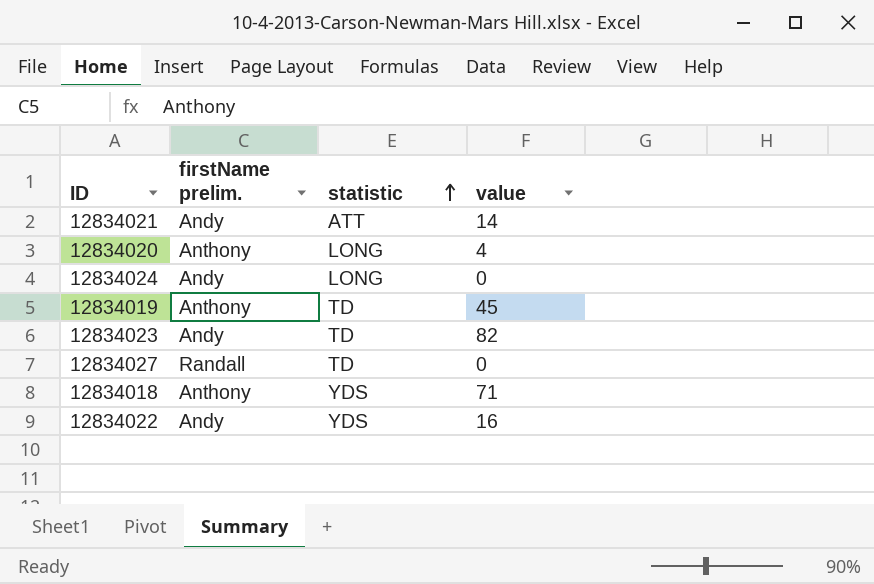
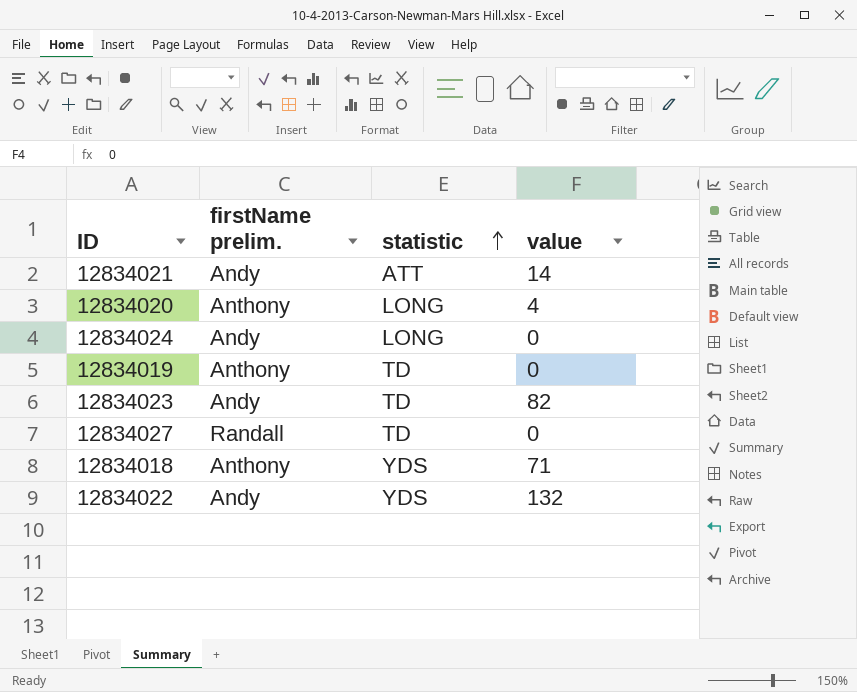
12834019 | value: 45 -> 0
12834022 | value: 16 -> 132

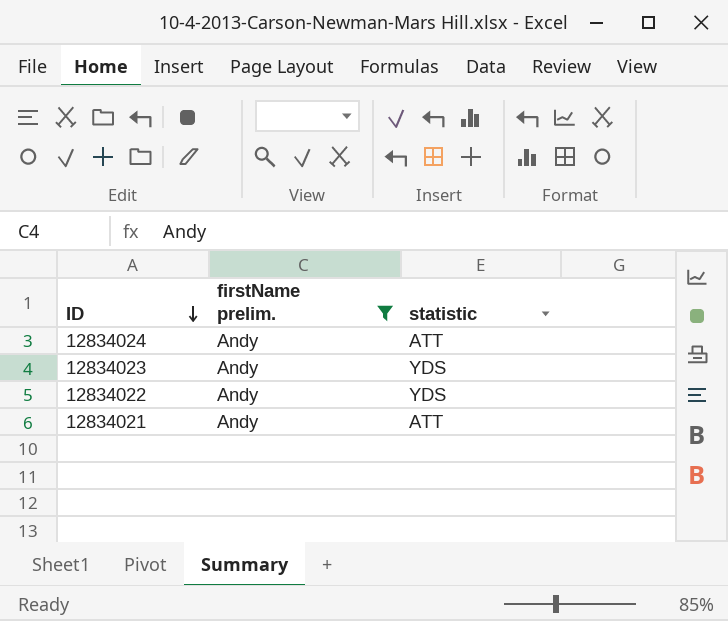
filter: none -> firstName prelim. = Andy
row order: statistic ascending -> ID descending
column value | position: 4 -> none
12834024 | statistic: LONG -> ATT
12834023 | statistic: TD -> YDS

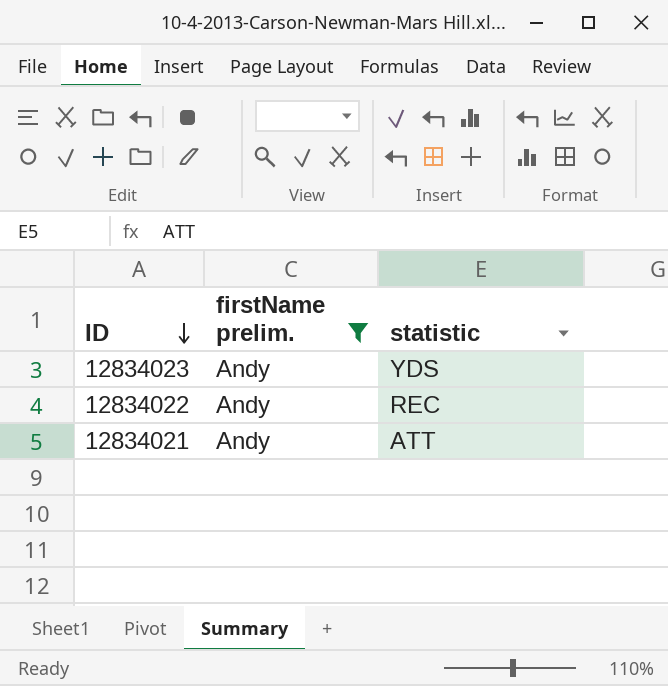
row 12834024: Andy | ATT -> none
12834022 | statistic: YDS -> REC

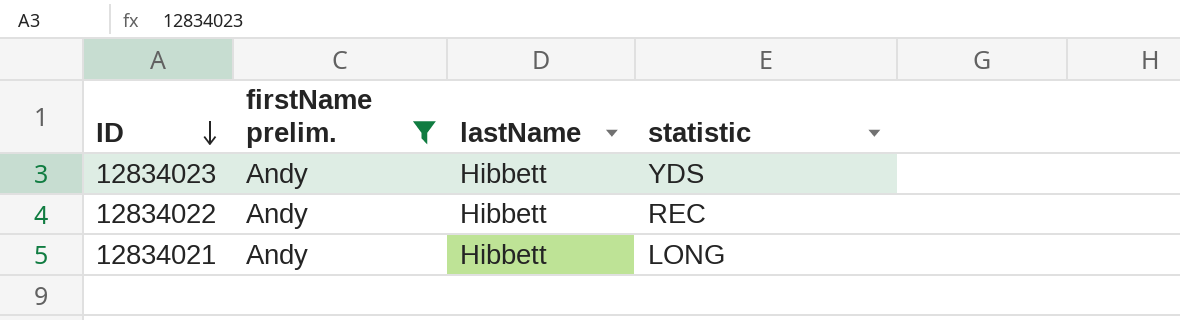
column lastName | position: none -> 3
12834021 | statistic: ATT -> LONG

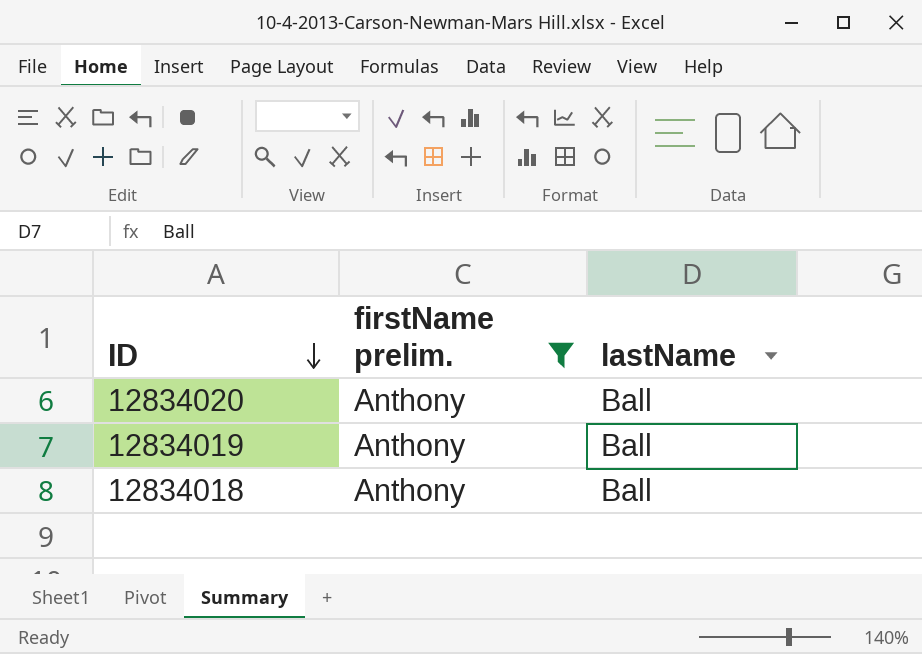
filter: firstName prelim. = Andy -> firstName prelim. = Anthony
column statistic | position: 4 -> none

